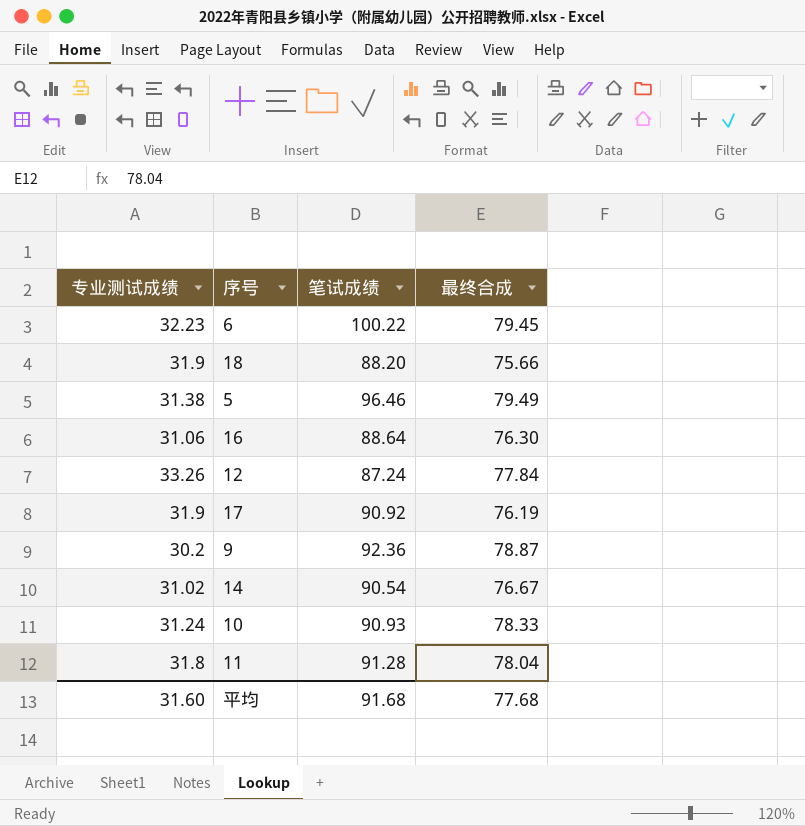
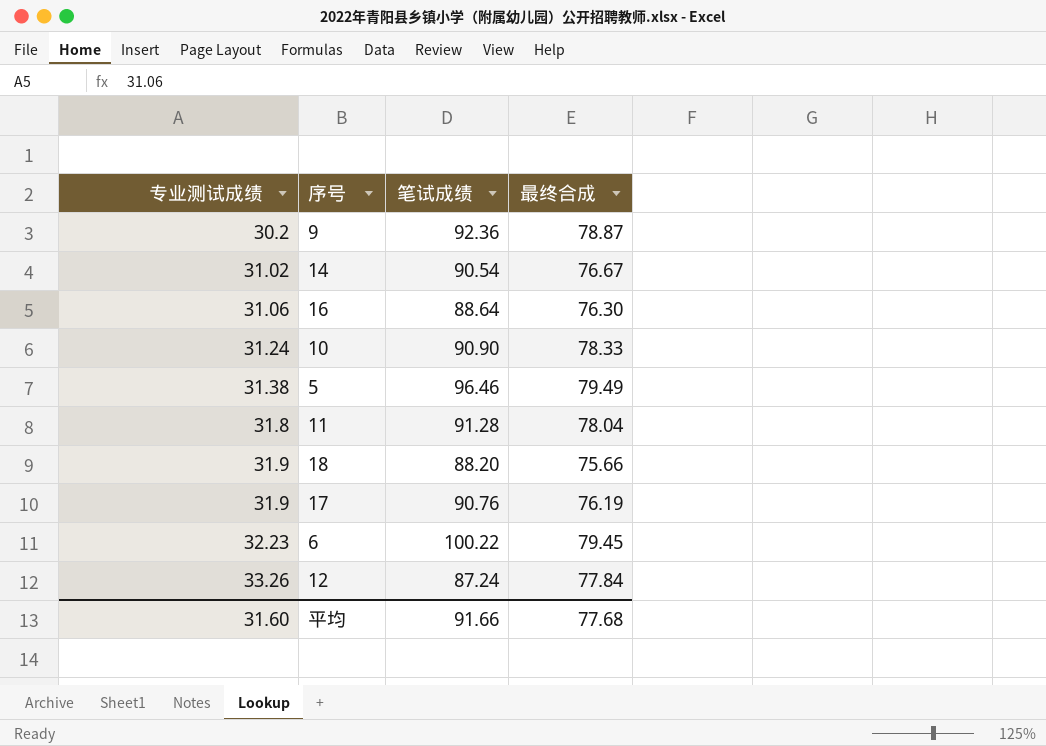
row order: none -> 专业测试成绩 ascending
10 | 笔试成绩: 90.93 -> 90.90
17 | 笔试成绩: 90.92 -> 90.76
平均 | 笔试成绩: 91.68 -> 91.66

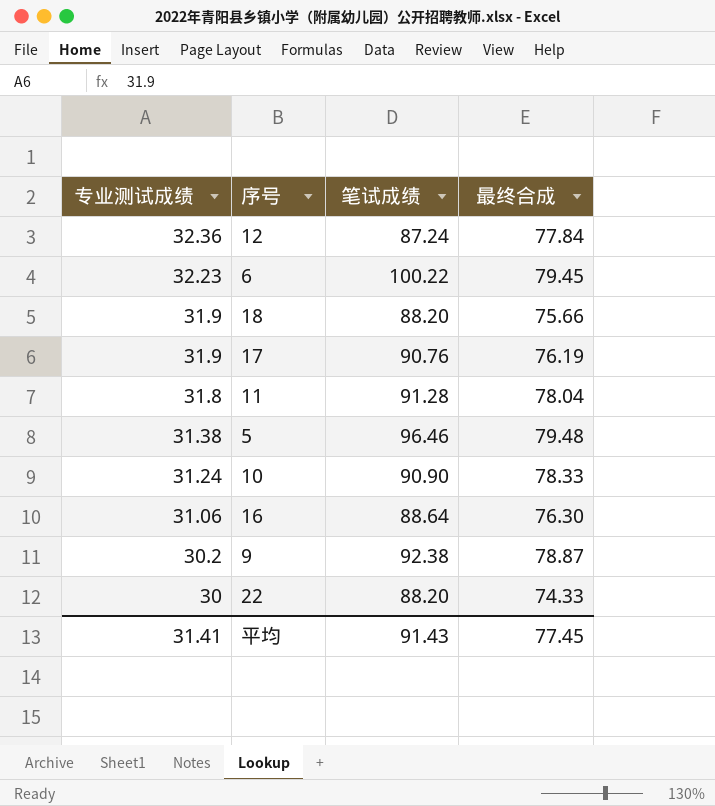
row order: 专业测试成绩 ascending -> 专业测试成绩 descending
row 14: 31.02 | 90.54 | 76.67 -> none
12 | 专业测试成绩: 33.26 -> 32.36
5 | 最终合成: 79.49 -> 79.48
9 | 笔试成绩: 92.36 -> 92.38
row 22: none -> 30 | 88.20 | 74.33
平均 | 专业测试成绩: 31.60 -> 31.41
平均 | 笔试成绩: 91.66 -> 91.43
平均 | 最终合成: 77.68 -> 77.45

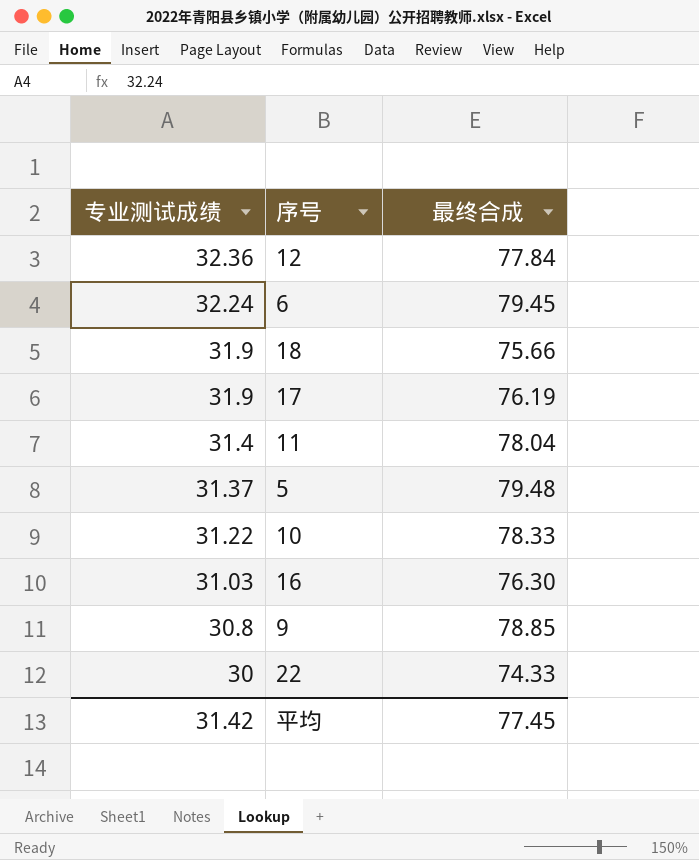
column 笔试成绩 | position: 3 -> none
6 | 专业测试成绩: 32.23 -> 32.24
11 | 专业测试成绩: 31.8 -> 31.4
5 | 专业测试成绩: 31.38 -> 31.37
10 | 专业测试成绩: 31.24 -> 31.22
16 | 专业测试成绩: 31.06 -> 31.03
9 | 专业测试成绩: 30.2 -> 30.8
9 | 最终合成: 78.87 -> 78.85
平均 | 专业测试成绩: 31.41 -> 31.42

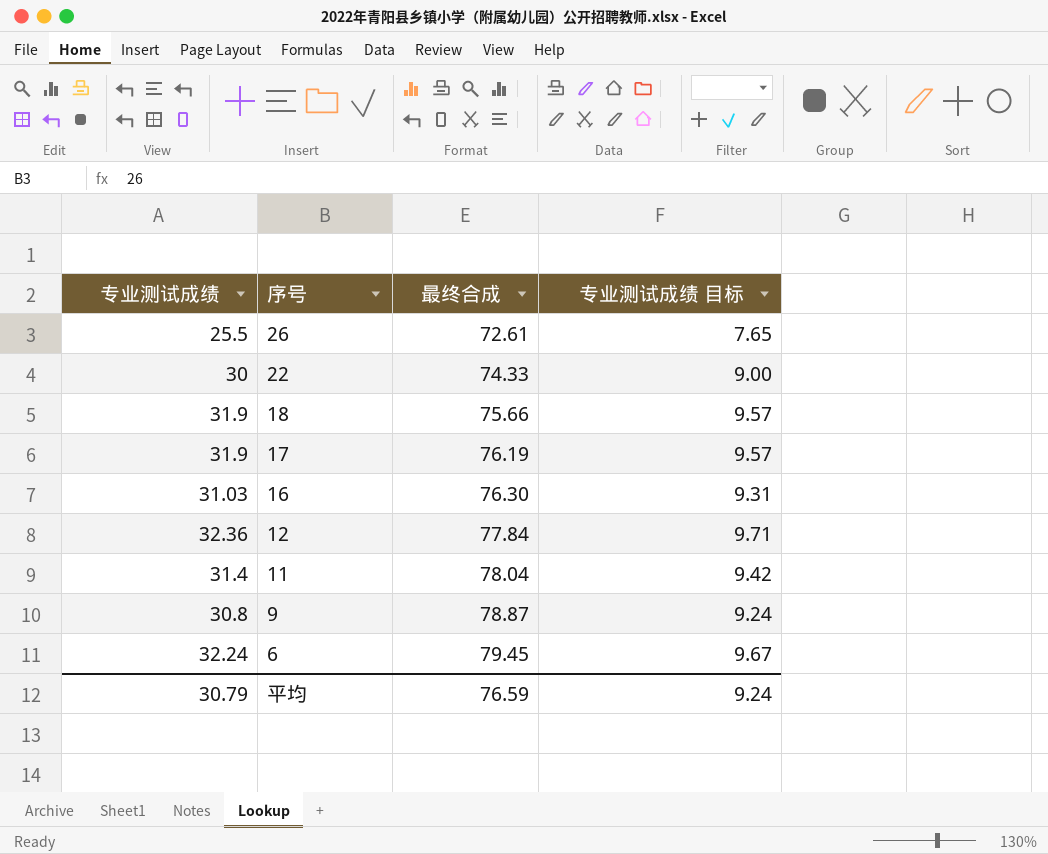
row order: 专业测试成绩 descending -> 序号 descending
column 专业测试成绩 目标 | formula: none -> [专业测试成绩] * 0.3
row 5: 31.37 | 79.48 -> none
row 10: 31.22 | 78.33 -> none
row 26: none -> 25.5 | 72.61 | 7.65
9 | 最终合成: 78.85 -> 78.87
平均 | 专业测试成绩: 31.42 -> 30.79
平均 | 最终合成: 77.45 -> 76.59

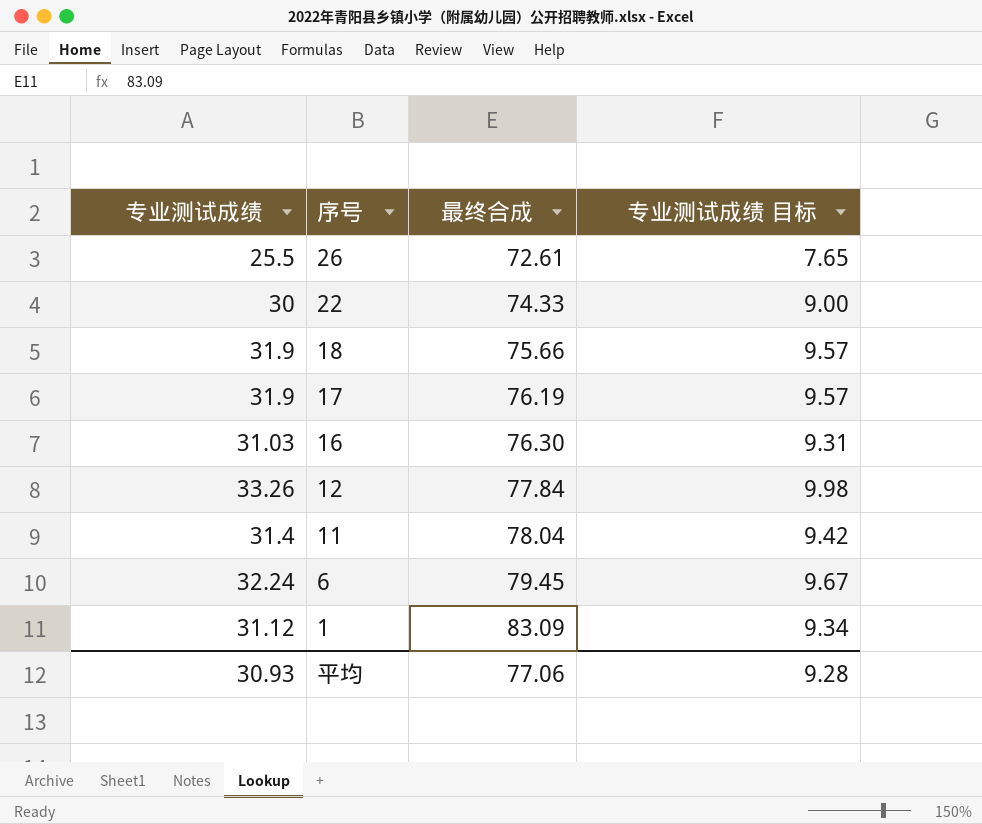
row 9: 30.8 | 78.87 | 9.24 -> none
12 | 专业测试成绩: 32.36 -> 33.26
12 | 专业测试成绩 目标: 9.71 -> 9.98
row 1: none -> 31.12 | 83.09 | 9.34
平均 | 专业测试成绩: 30.79 -> 30.93
平均 | 最终合成: 76.59 -> 77.06
平均 | 专业测试成绩 目标: 9.24 -> 9.28

